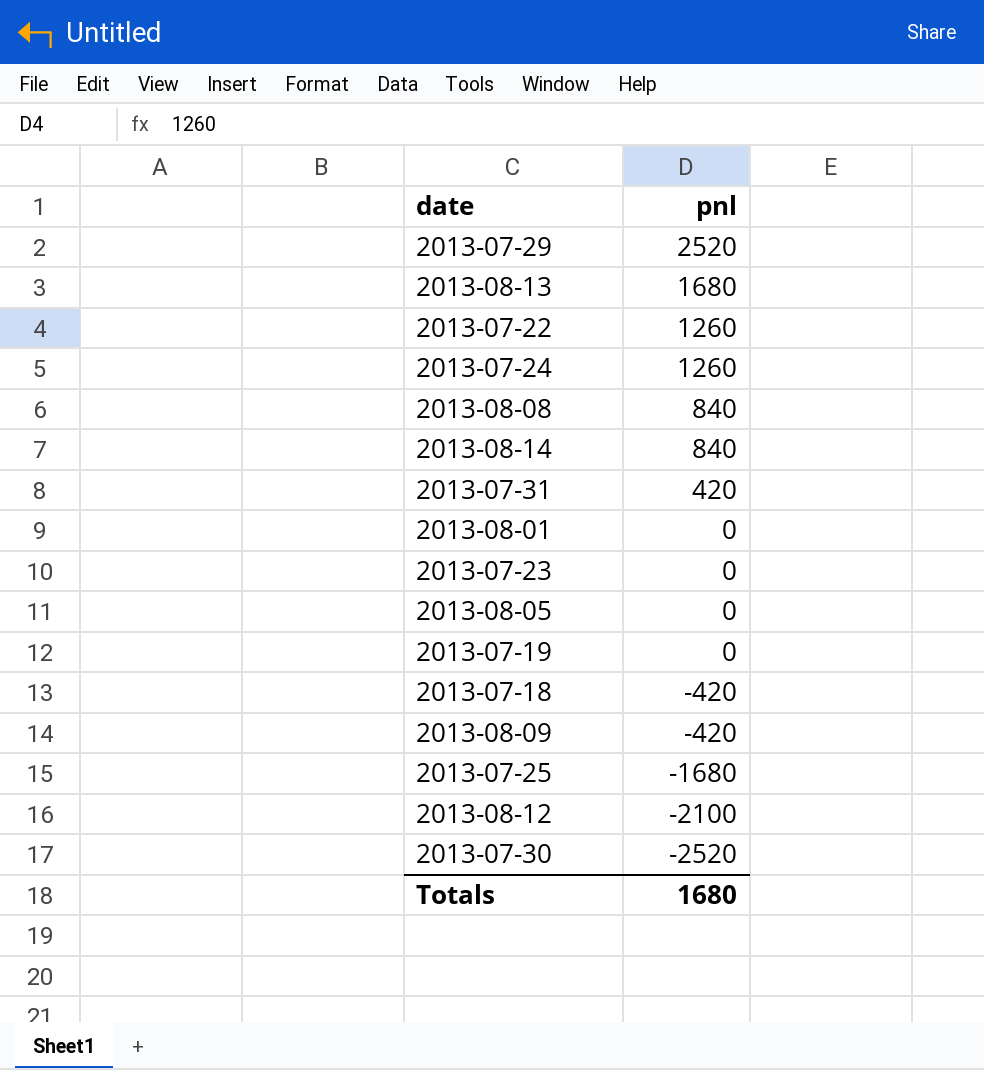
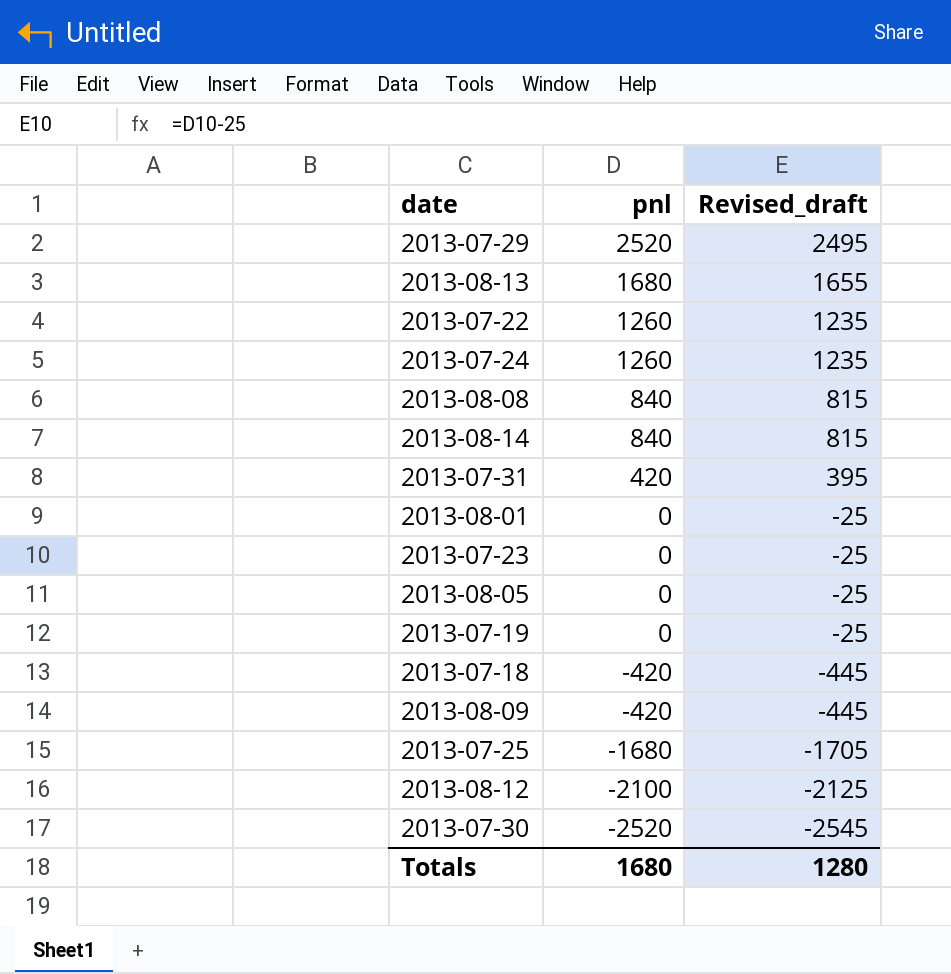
column Revised_draft | formula: none -> [pnl] - 25

